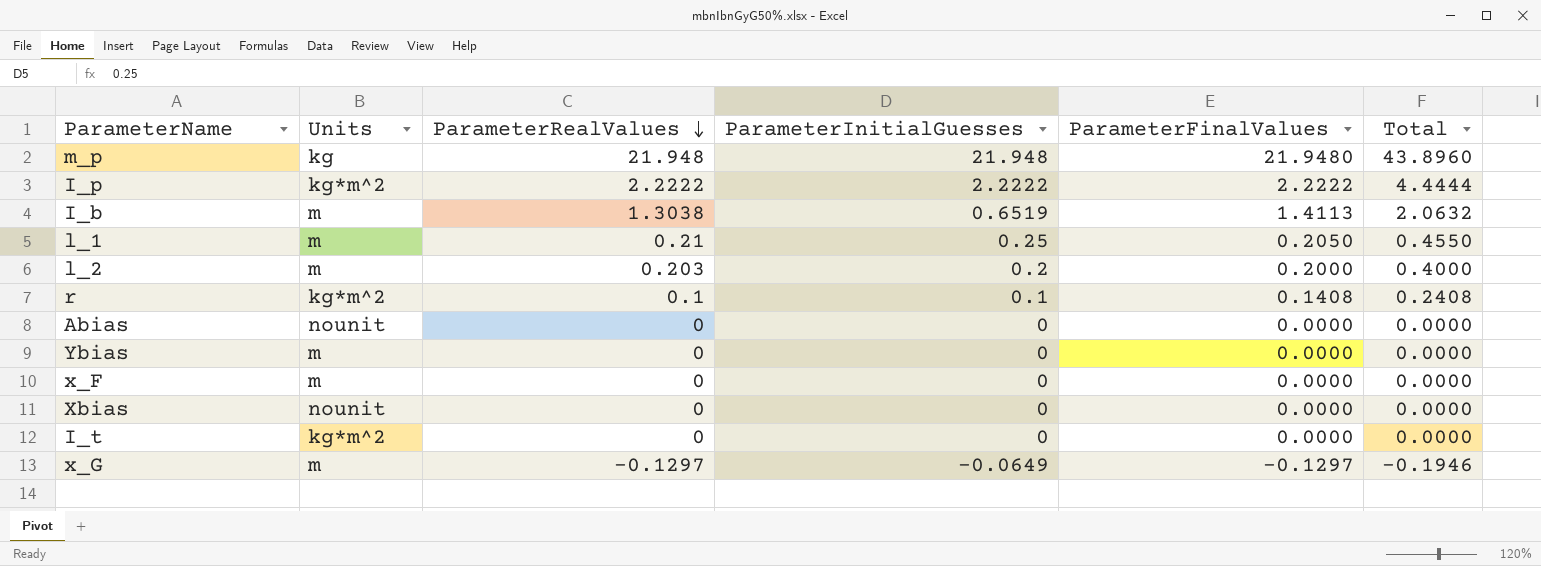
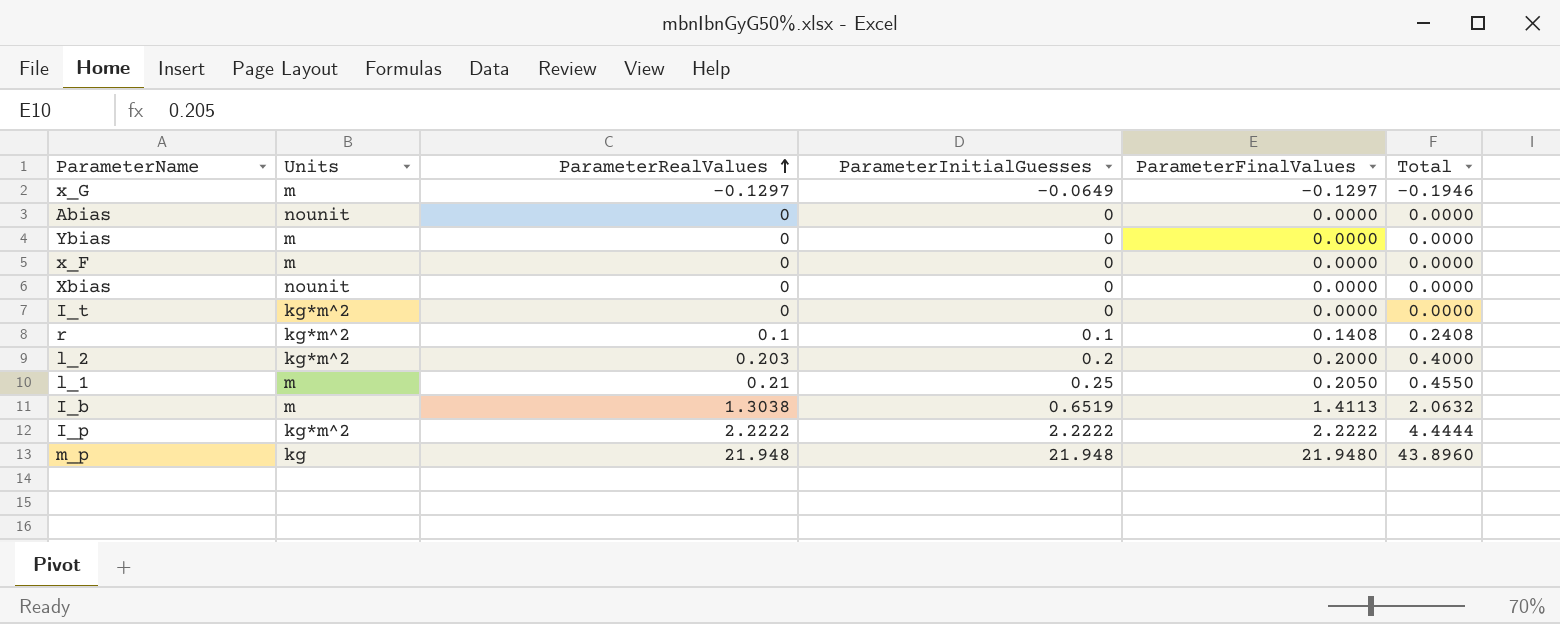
row order: ParameterRealValues descending -> ParameterRealValues ascending
l_2 | Units: m -> kg*m^2

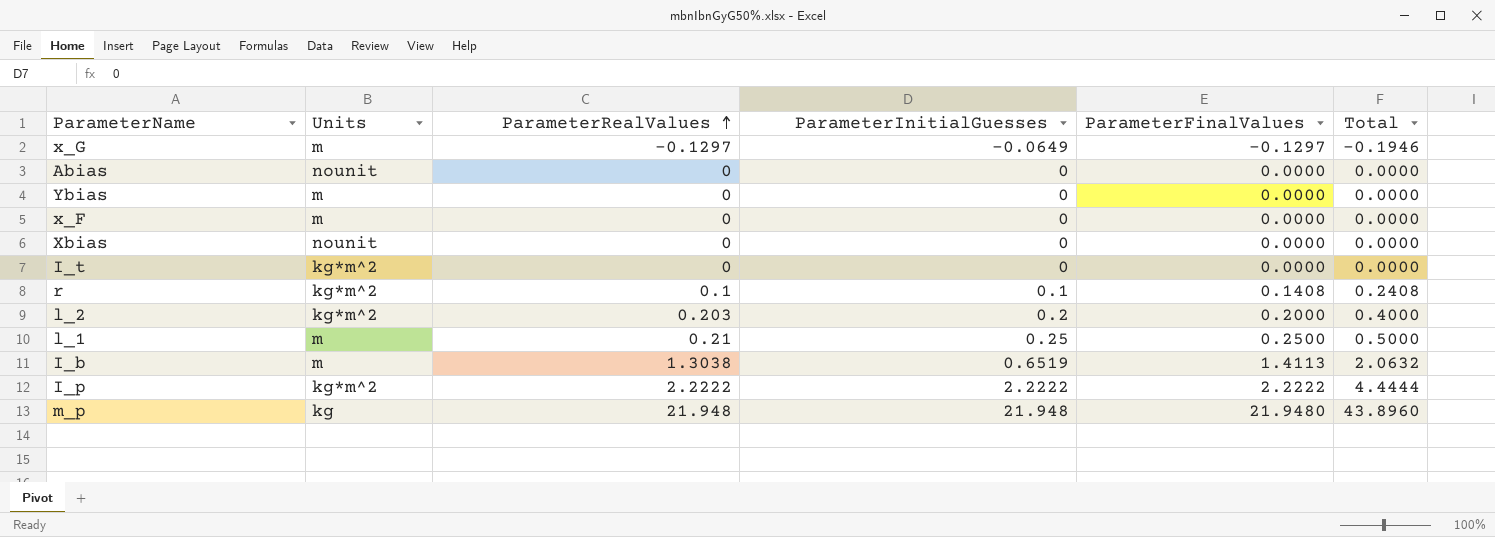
l_1 | ParameterFinalValues: 0.2050 -> 0.2500
l_1 | Total: 0.4550 -> 0.5000

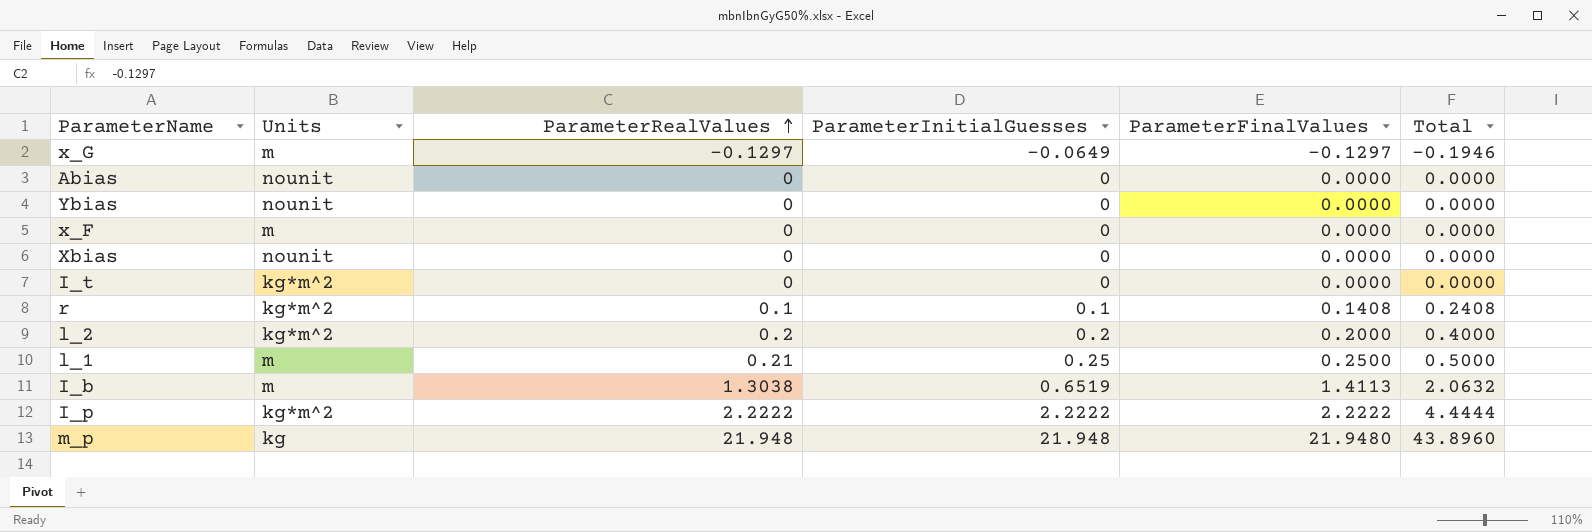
Ybias | Units: m -> nounit
l_2 | ParameterRealValues: 0.203 -> 0.2

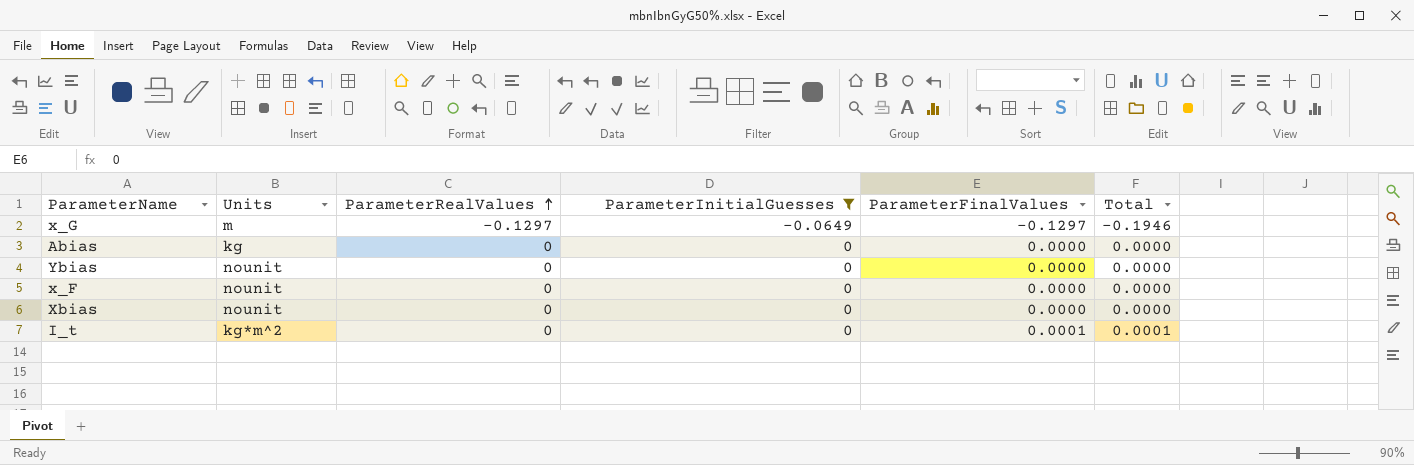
filter: none -> ParameterInitialGuesses <= 0
Abias | Units: nounit -> kg
x_F | Units: m -> nounit
I_t | ParameterFinalValues: 0.0000 -> 0.0001
I_t | Total: 0.0000 -> 0.0001

